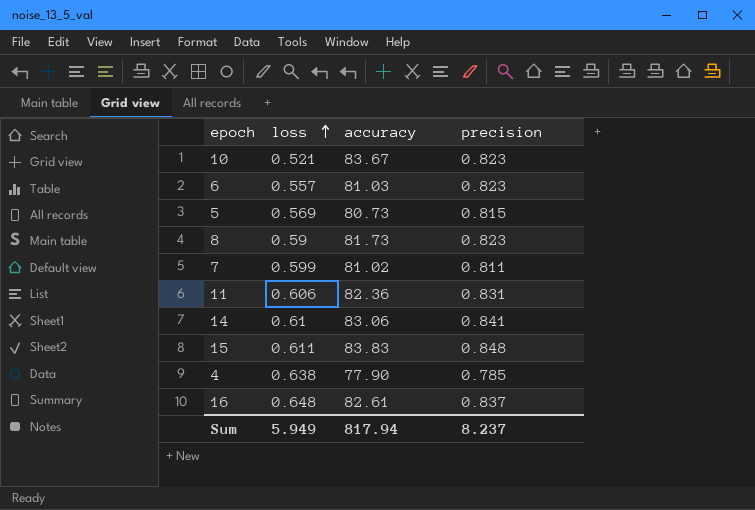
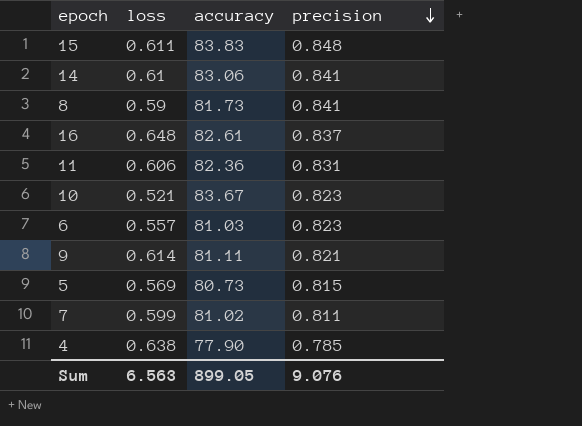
row order: loss ascending -> precision descending
8 | precision: 0.823 -> 0.841
row 9: none -> 0.614 | 81.11 | 0.821
Sum | loss: 5.949 -> 6.563
Sum | accuracy: 817.94 -> 899.05
Sum | precision: 8.237 -> 9.076

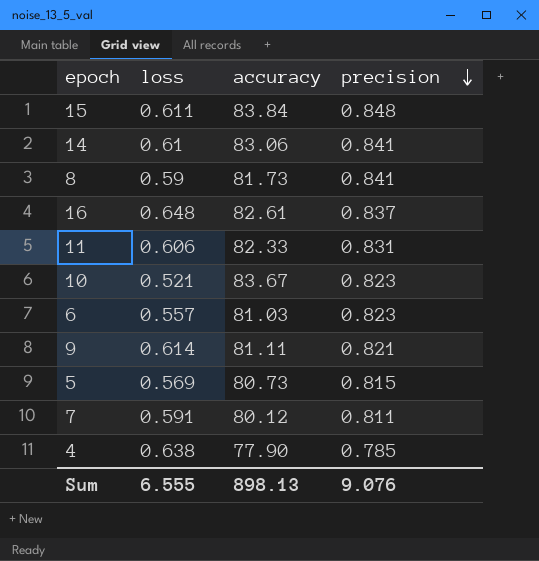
15 | accuracy: 83.83 -> 83.84
11 | accuracy: 82.36 -> 82.33
7 | loss: 0.599 -> 0.591
7 | accuracy: 81.02 -> 80.12
Sum | loss: 6.563 -> 6.555
Sum | accuracy: 899.05 -> 898.13

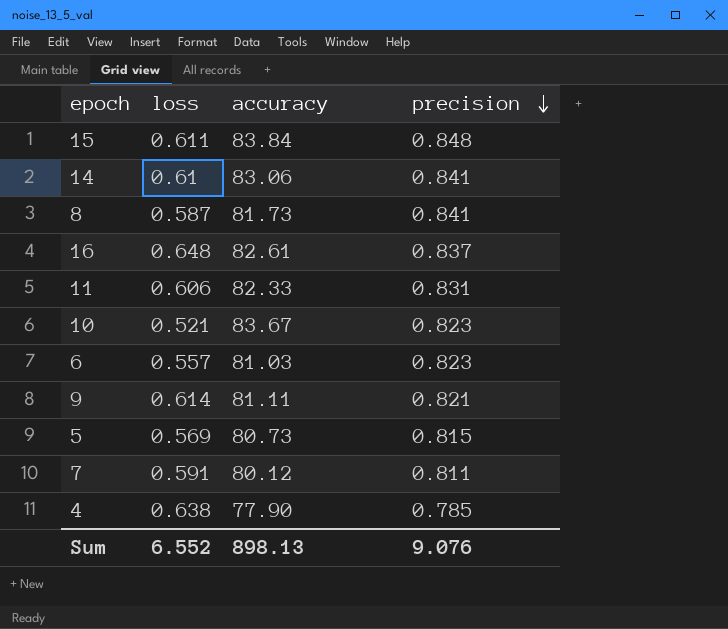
8 | loss: 0.59 -> 0.587
Sum | loss: 6.555 -> 6.552

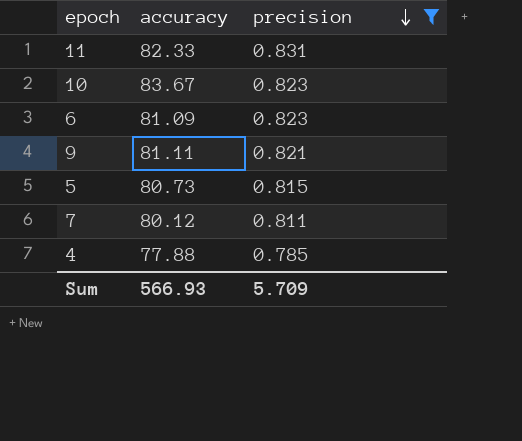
filter: none -> precision <= 0.831
column loss | position: 2 -> none
6 | accuracy: 81.03 -> 81.09
4 | accuracy: 77.90 -> 77.88
Sum | accuracy: 898.13 -> 566.93
Sum | precision: 9.076 -> 5.709

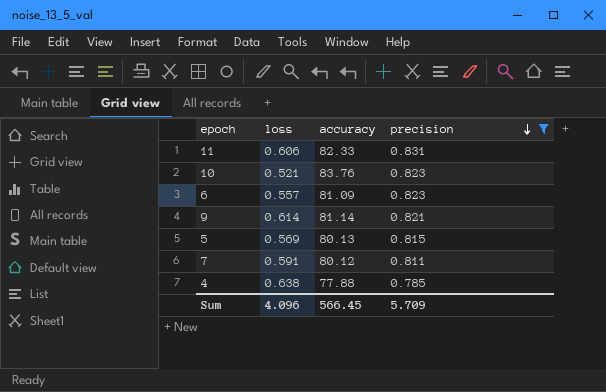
column loss | position: none -> 2
10 | accuracy: 83.67 -> 83.76
9 | accuracy: 81.11 -> 81.14
5 | accuracy: 80.73 -> 80.13
Sum | accuracy: 566.93 -> 566.45

